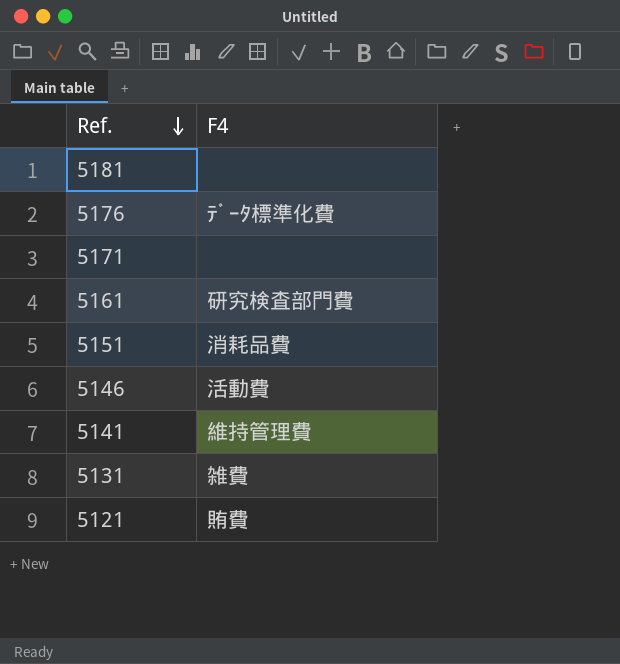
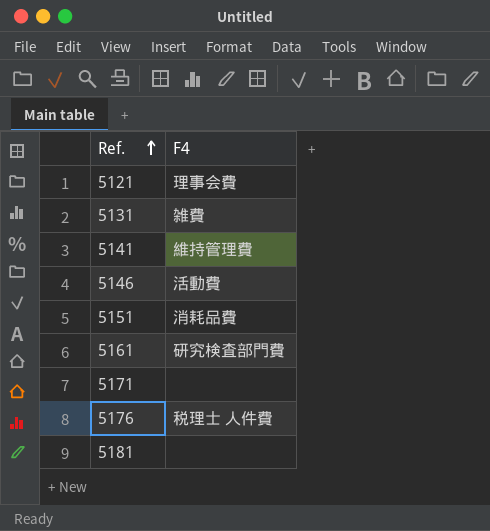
row order: Ref. descending -> Ref. ascending
5121 | F4: 賄費 -> 理事会費
5176 | F4: ﾃﾞｰﾀ標準化費 -> 税理士 人件費

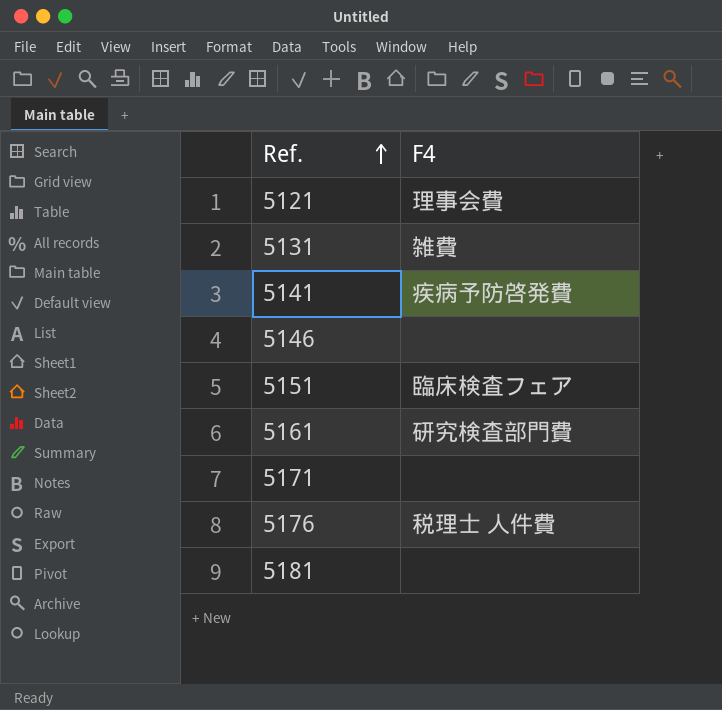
5141 | F4: 維持管理費 -> 疾病予防啓発費
5146 | F4: 活動費 -> none
5151 | F4: 消耗品費 -> 臨床検査フェア

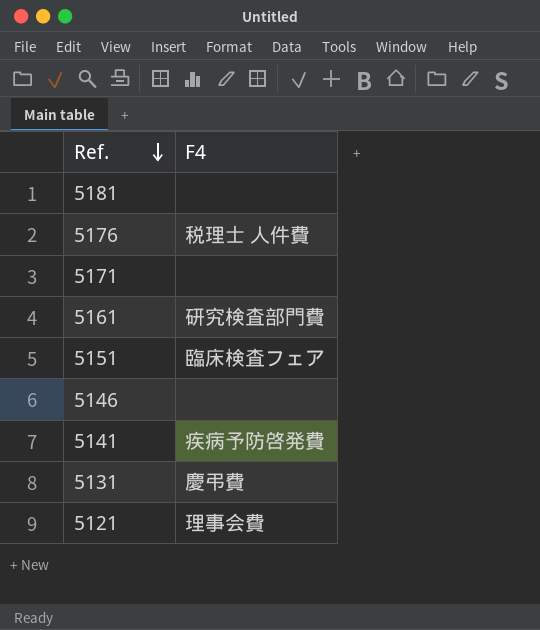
row order: Ref. ascending -> Ref. descending
5131 | F4: 雑費 -> 慶弔費

